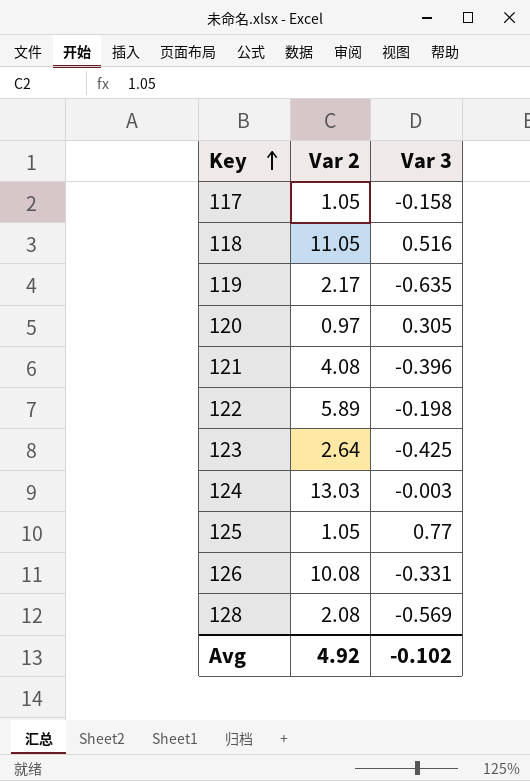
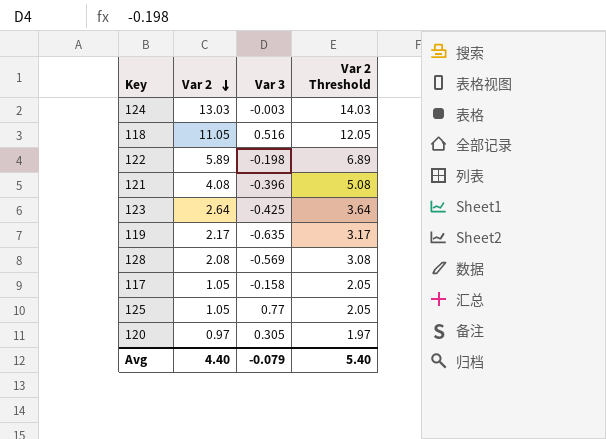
row order: Key ascending -> Var 2 descending
column Var 2 Threshold | formula: none -> [Var 2] + 1
row 126: 10.08 | -0.331 -> none
Avg | Var 2: 4.92 -> 4.40
Avg | Var 3: -0.102 -> -0.079

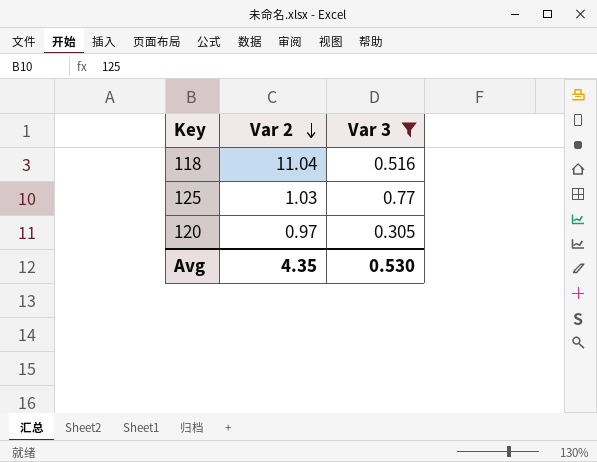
filter: none -> Var 3 >= 0.305
column Var 2 Threshold | formula: [Var 2] + 1 -> none
118 | Var 2: 11.05 -> 11.04
125 | Var 2: 1.05 -> 1.03
Avg | Var 2: 4.40 -> 4.35
Avg | Var 3: -0.079 -> 0.530

